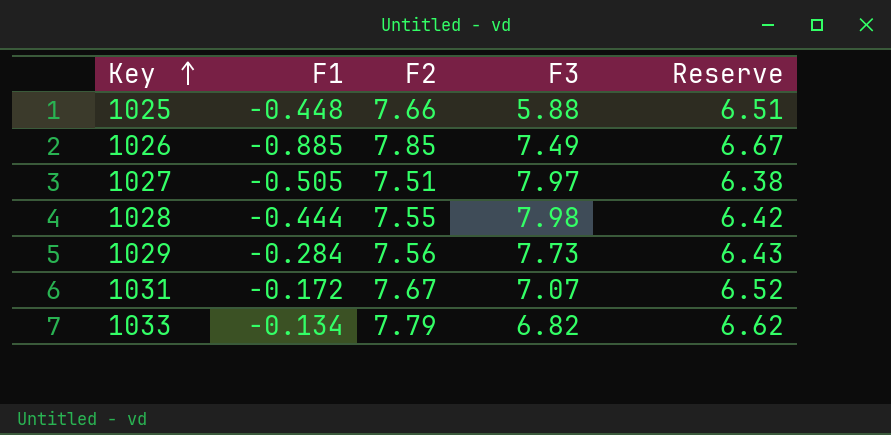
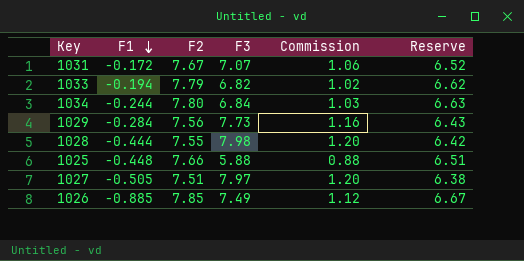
row order: Key ascending -> F1 descending
column Commission | formula: none -> [F3] * 0.15
1033 | F1: -0.134 -> -0.194
row 1034: none -> -0.244 | 7.80 | 6.84 | 1.03 | 6.63

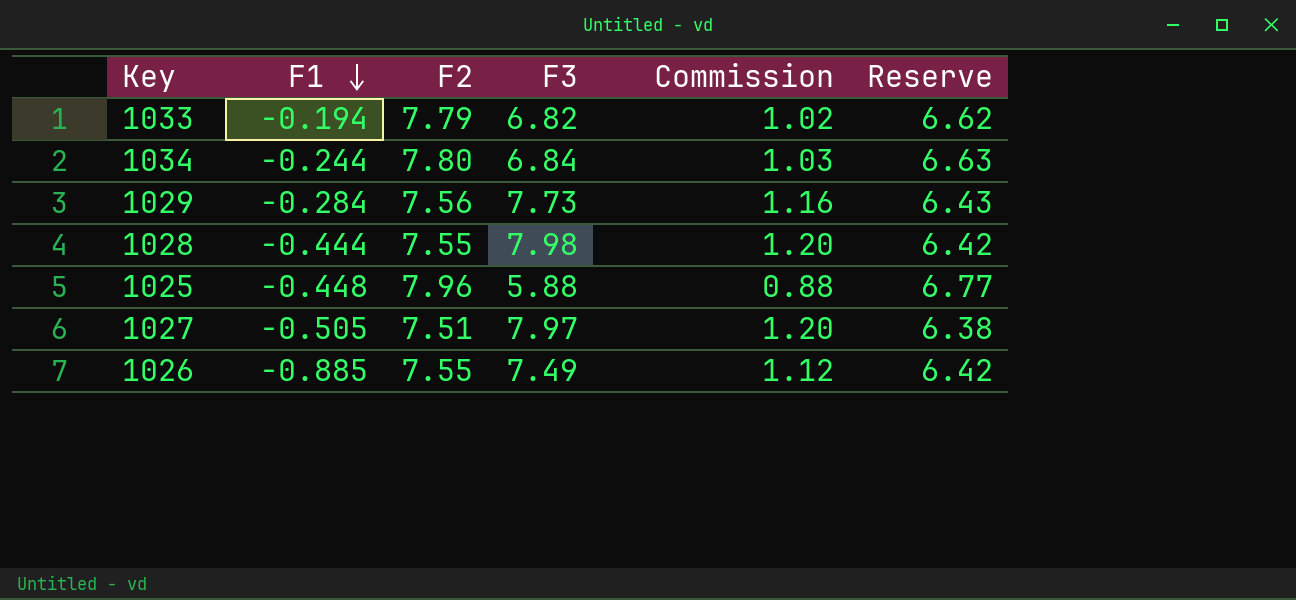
row 1031: -0.172 | 7.67 | 7.07 | 1.06 | 6.52 -> none
1025 | F2: 7.66 -> 7.96
1025 | Reserve: 6.51 -> 6.77
1026 | F2: 7.85 -> 7.55
1026 | Reserve: 6.67 -> 6.42

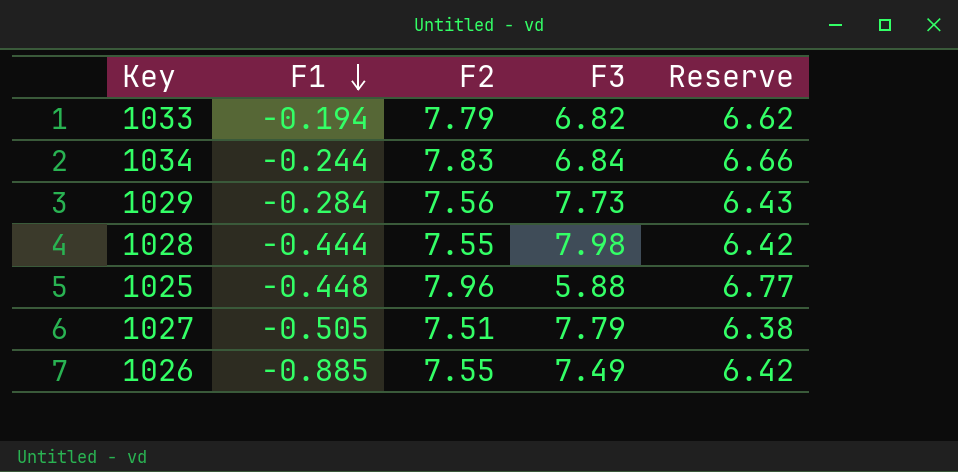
column Commission | formula: [F3] * 0.15 -> none
1034 | F2: 7.80 -> 7.83
1034 | Reserve: 6.63 -> 6.66
1027 | F3: 7.97 -> 7.79

